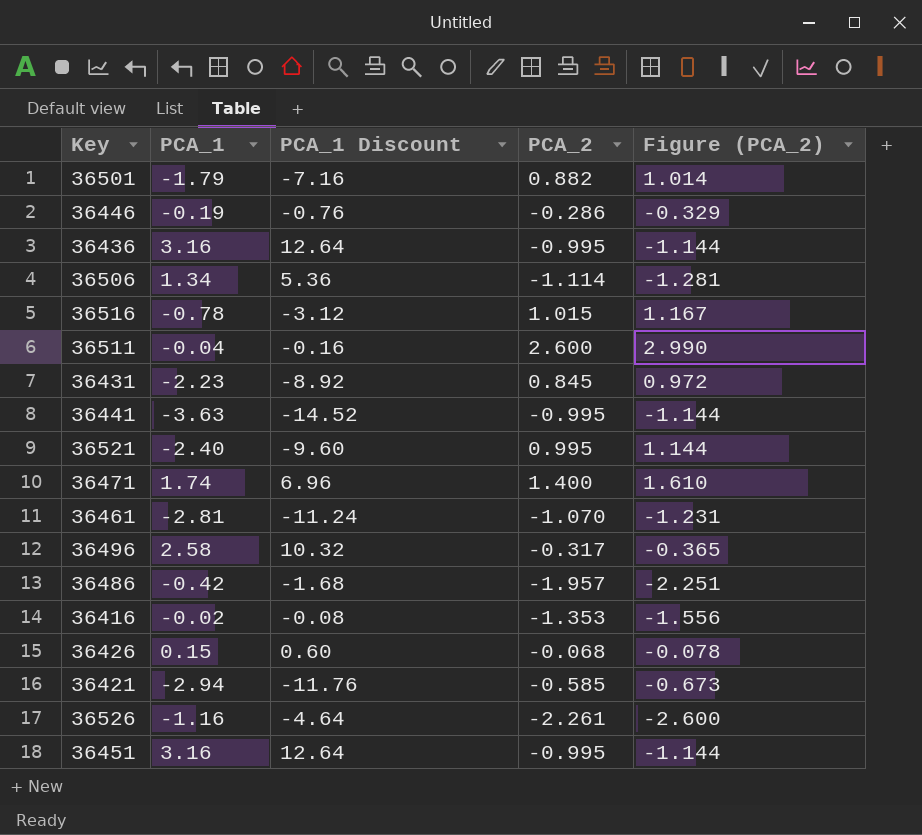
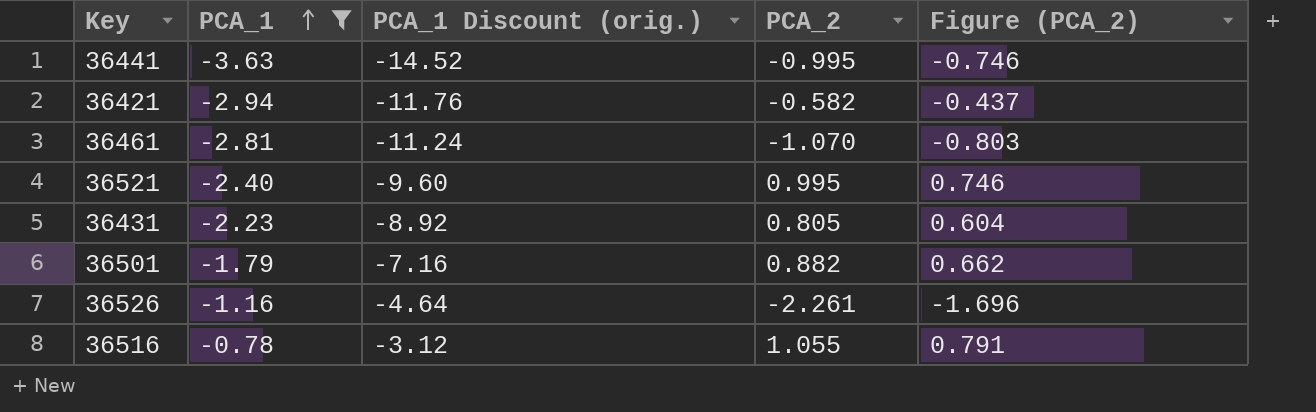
filter: none -> PCA_1 <= -0.78
row order: none -> PCA_1 ascending
column name: PCA_1 Discount -> PCA_1 Discount (orig.)
column Figure (PCA_2) | formula: [PCA_2] * 1.15 -> [PCA_2] * 0.75
36421 | PCA_2: -0.585 -> -0.582
36431 | PCA_2: 0.845 -> 0.805
36516 | PCA_2: 1.015 -> 1.055

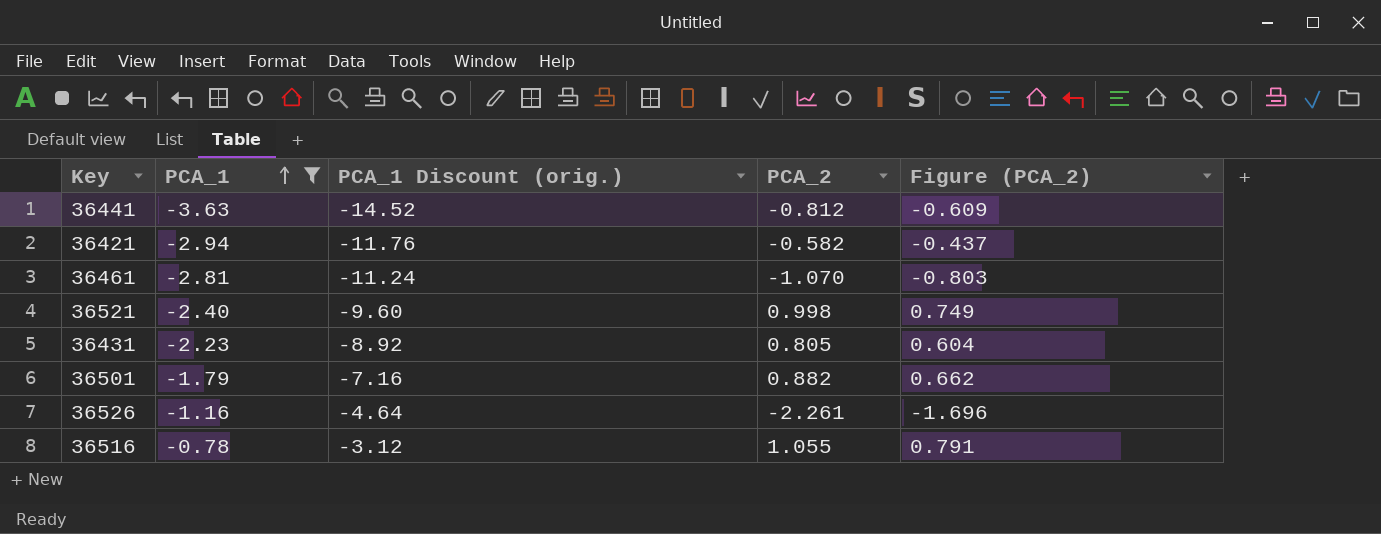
36441 | PCA_2: -0.995 -> -0.812
36441 | Figure (PCA_2): -0.746 -> -0.609
36521 | PCA_2: 0.995 -> 0.998
36521 | Figure (PCA_2): 0.746 -> 0.749

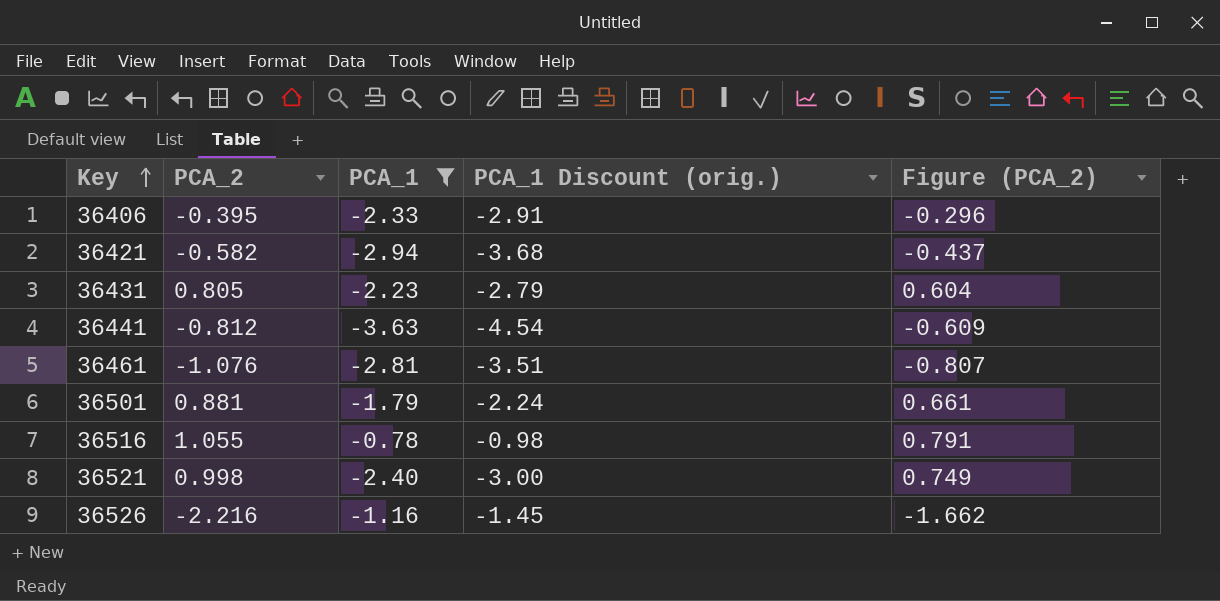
row order: PCA_1 ascending -> Key ascending
column PCA_2 | position: 4 -> 2
column PCA_1 Discount (orig.) | formula: [PCA_1] * 4 -> [PCA_1] * 1.25
row 36406: none -> -0.395 | -2.33 | -2.91 | -0.296
36461 | PCA_2: -1.070 -> -1.076
36461 | Figure (PCA_2): -0.803 -> -0.807
36501 | PCA_2: 0.882 -> 0.881
36501 | Figure (PCA_2): 0.662 -> 0.661
36526 | PCA_2: -2.261 -> -2.216
36526 | Figure (PCA_2): -1.696 -> -1.662

